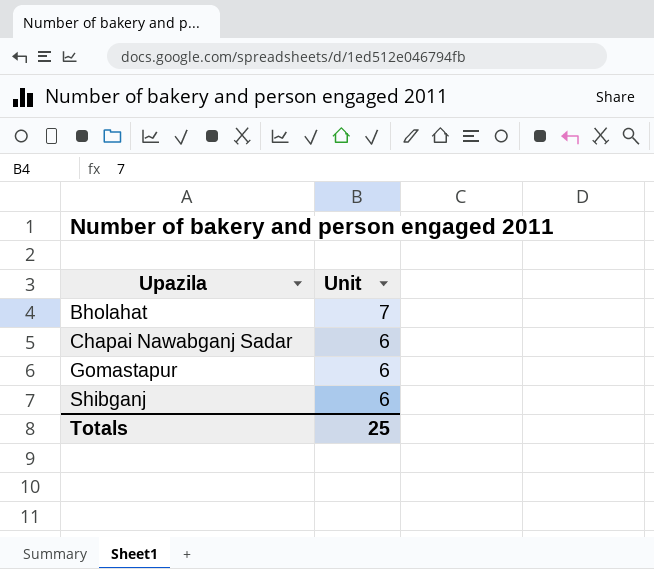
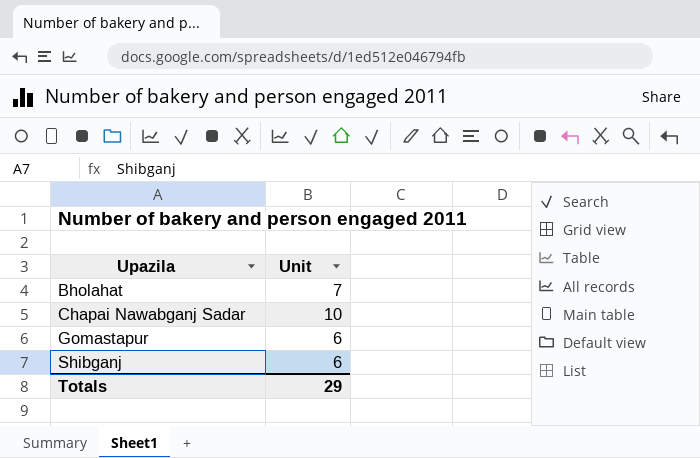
Chapai Nawabganj Sadar | Unit: 6 -> 10
Totals | Unit: 25 -> 29

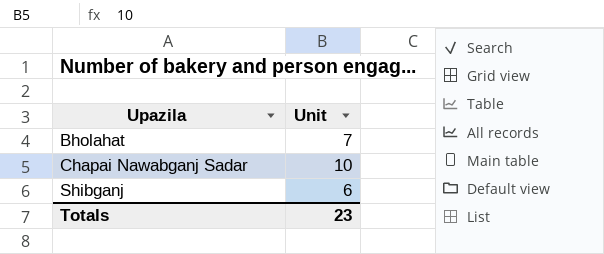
row Gomastapur: 6 -> none
Totals | Unit: 29 -> 23

